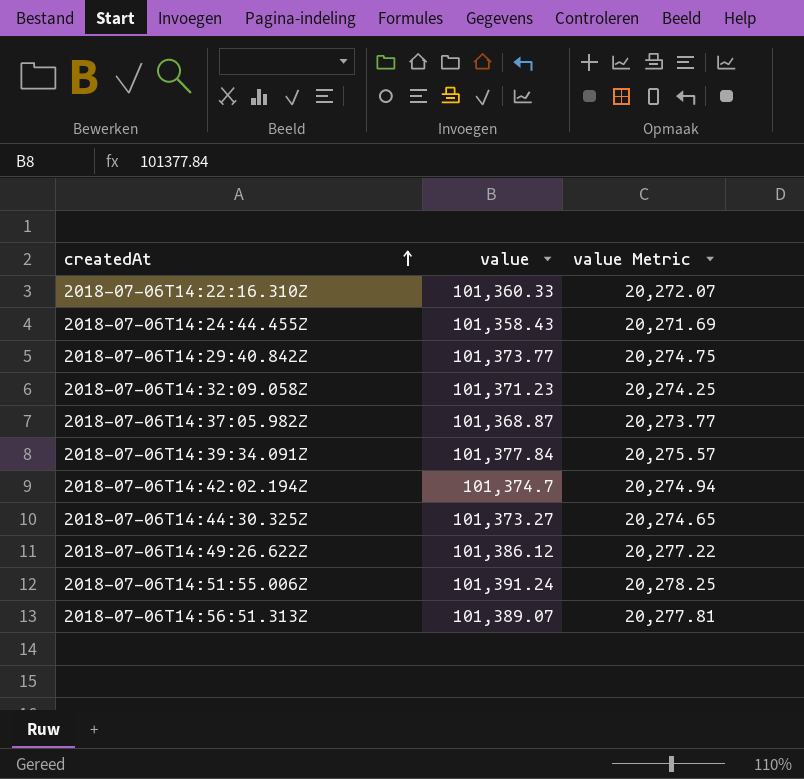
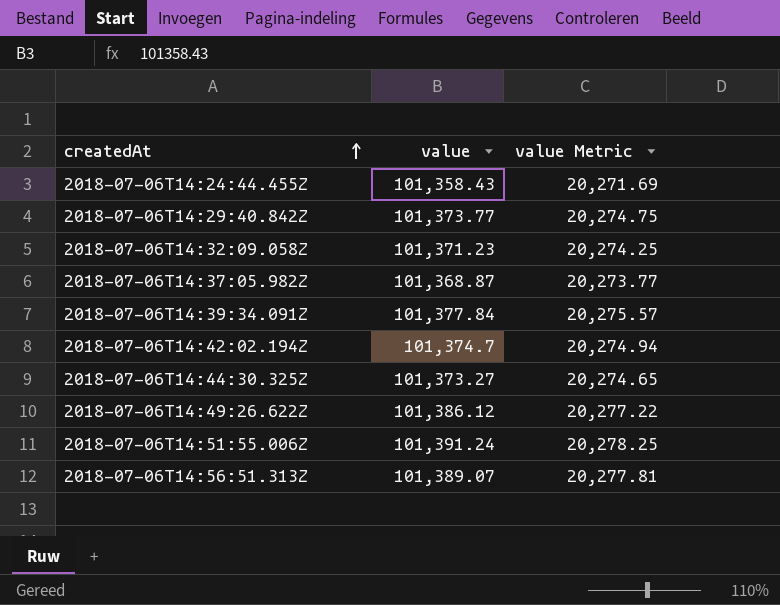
row 2018-07-06T14:22:16.310Z: 101,360.33 | 20,272.07 -> none

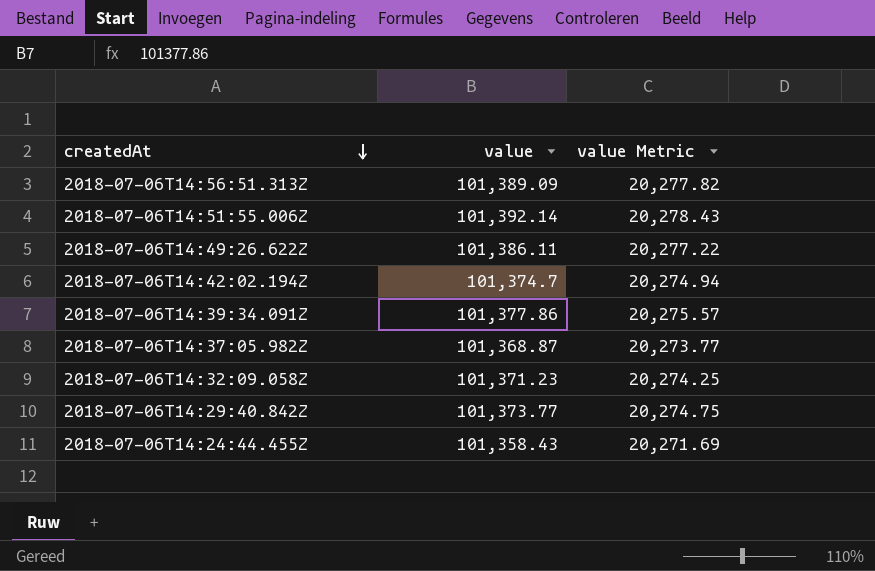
row order: createdAt ascending -> createdAt descending
row 2018-07-06T14:44:30.325Z: 101,373.27 | 20,274.65 -> none
2018-07-06T14:56:51.313Z | value: 101,389.07 -> 101,389.09
2018-07-06T14:56:51.313Z | value Metric: 20,277.81 -> 20,277.82
2018-07-06T14:51:55.006Z | value: 101,391.24 -> 101,392.14
2018-07-06T14:51:55.006Z | value Metric: 20,278.25 -> 20,278.43
2018-07-06T14:49:26.622Z | value: 101,386.12 -> 101,386.11
2018-07-06T14:39:34.091Z | value: 101,377.84 -> 101,377.86

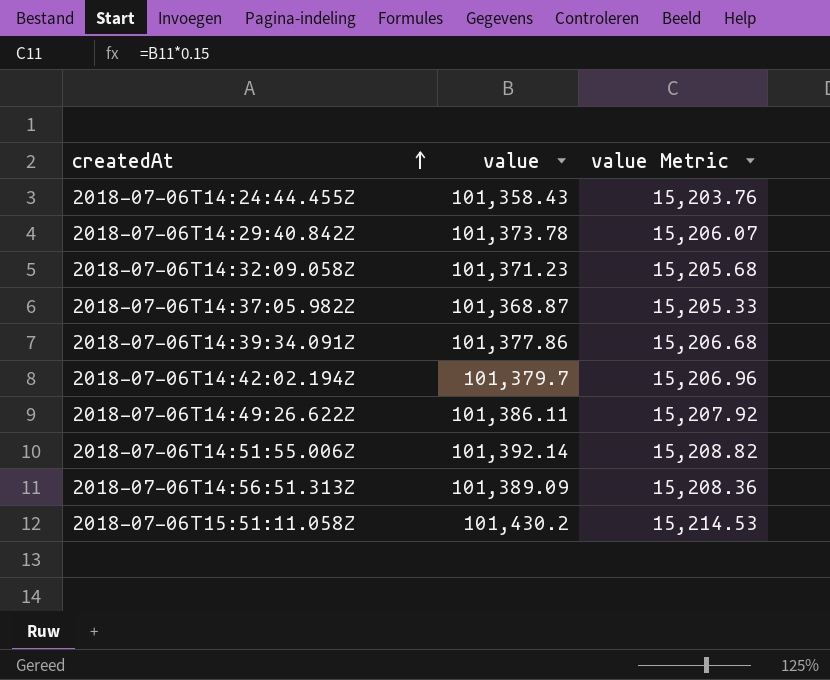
row order: createdAt descending -> createdAt ascending
column value Metric | formula: [value] * 0.2 -> [value] * 0.15
2018-07-06T14:29:40.842Z | value: 101,373.77 -> 101,373.78
2018-07-06T14:42:02.194Z | value: 101,374.7 -> 101,379.7
row 2018-07-06T15:51:11.058Z: none -> 101,430.2 | 15,214.53

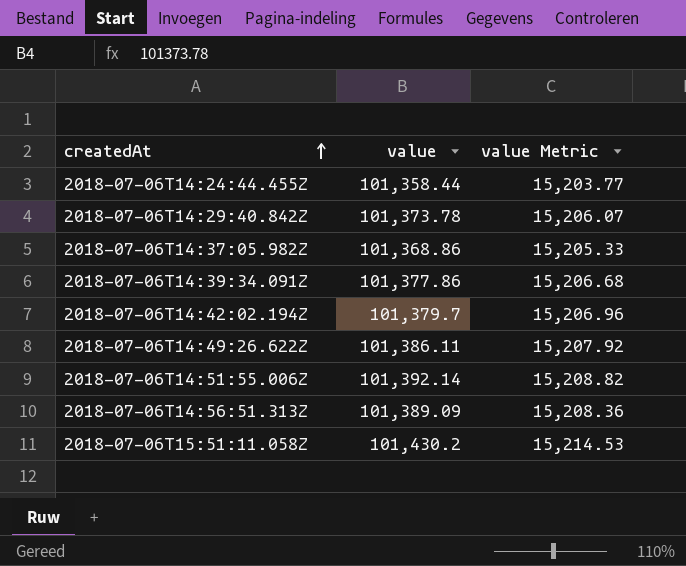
row 2018-07-06T14:32:09.058Z: 101,371.23 | 15,205.68 -> none
2018-07-06T14:24:44.455Z | value: 101,358.43 -> 101,358.44
2018-07-06T14:24:44.455Z | value Metric: 15,203.76 -> 15,203.77
2018-07-06T14:37:05.982Z | value: 101,368.87 -> 101,368.86

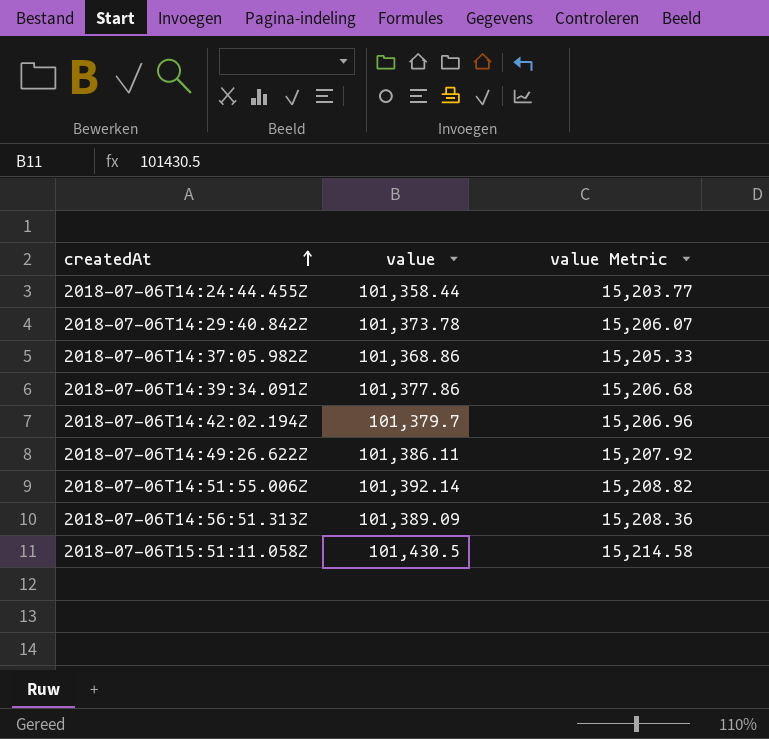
2018-07-06T15:51:11.058Z | value: 101,430.2 -> 101,430.5
2018-07-06T15:51:11.058Z | value Metric: 15,214.53 -> 15,214.58

